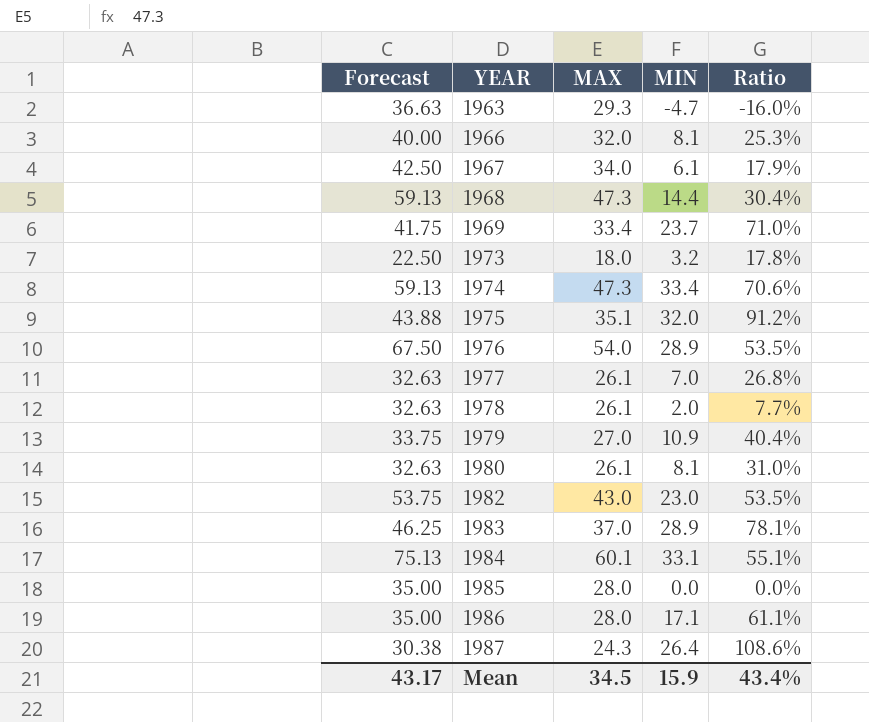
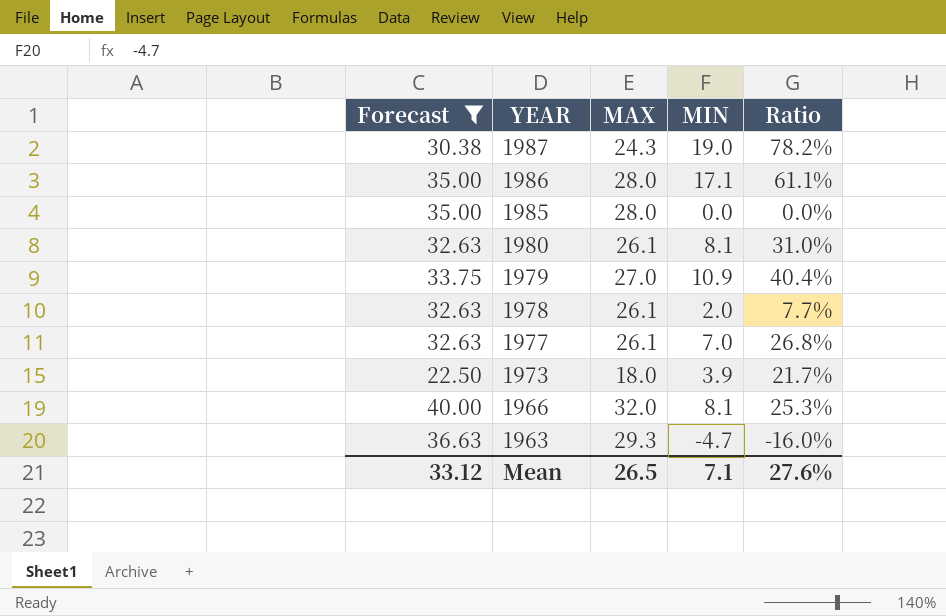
filter: none -> Forecast <= 40.00
row order: YEAR ascending -> YEAR descending
1987 | MIN: 26.4 -> 19.0
1987 | Ratio: 108.6% -> 78.2%
1973 | MIN: 3.2 -> 3.9
1973 | Ratio: 17.8% -> 21.7%
Mean | Forecast: 43.17 -> 33.12
Mean | MAX: 34.5 -> 26.5
Mean | MIN: 15.9 -> 7.1
Mean | Ratio: 43.4% -> 27.6%

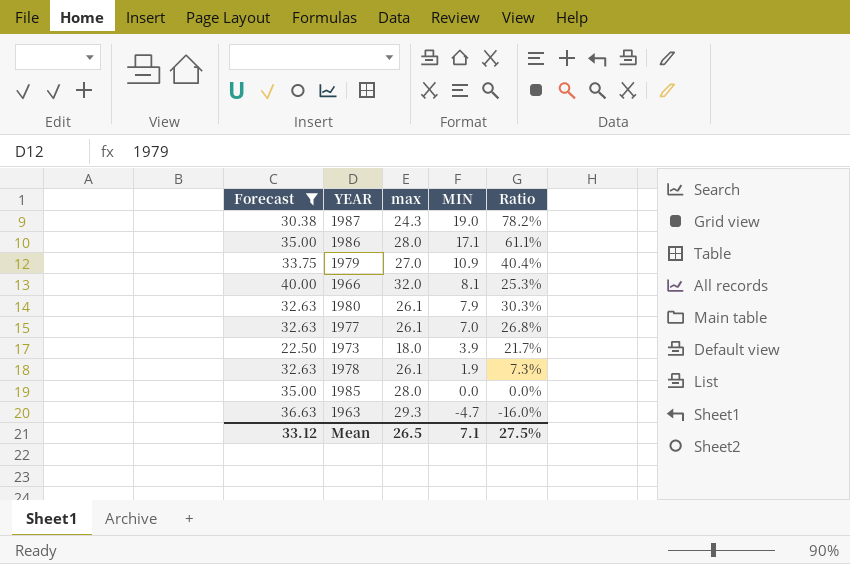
row order: YEAR descending -> MIN descending
column name: MAX -> max
1980 | MIN: 8.1 -> 7.9
1980 | Ratio: 31.0% -> 30.3%
1978 | MIN: 2.0 -> 1.9
1978 | Ratio: 7.7% -> 7.3%
Mean | Ratio: 27.6% -> 27.5%

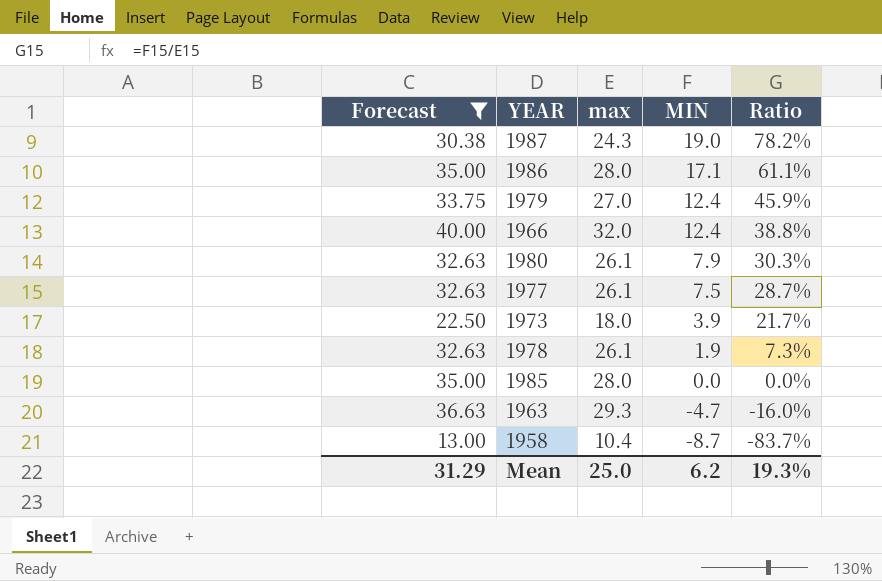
1979 | MIN: 10.9 -> 12.4
1979 | Ratio: 40.4% -> 45.9%
1966 | MIN: 8.1 -> 12.4
1966 | Ratio: 25.3% -> 38.8%
1977 | MIN: 7.0 -> 7.5
1977 | Ratio: 26.8% -> 28.7%
row 1958: none -> 13.00 | 10.4 | -8.7 | -83.7%
Mean | Forecast: 33.12 -> 31.29
Mean | max: 26.5 -> 25.0
Mean | MIN: 7.1 -> 6.2
Mean | Ratio: 27.5% -> 19.3%

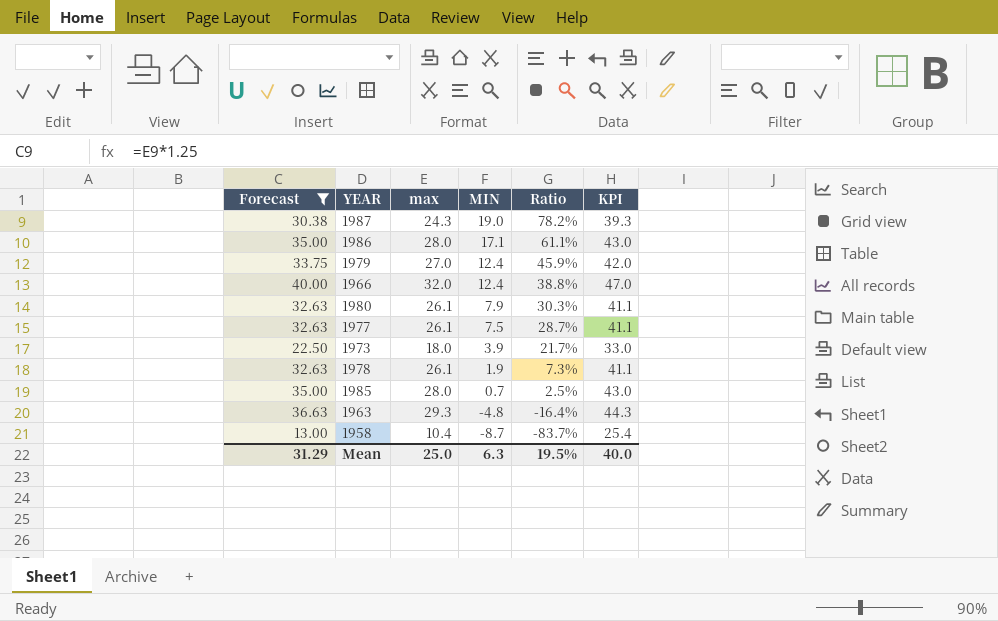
column KPI | formula: none -> [max] + 15
1985 | MIN: 0.0 -> 0.7
1985 | Ratio: 0.0% -> 2.5%
1963 | MIN: -4.7 -> -4.8
1963 | Ratio: -16.0% -> -16.4%
Mean | MIN: 6.2 -> 6.3
Mean | Ratio: 19.3% -> 19.5%

